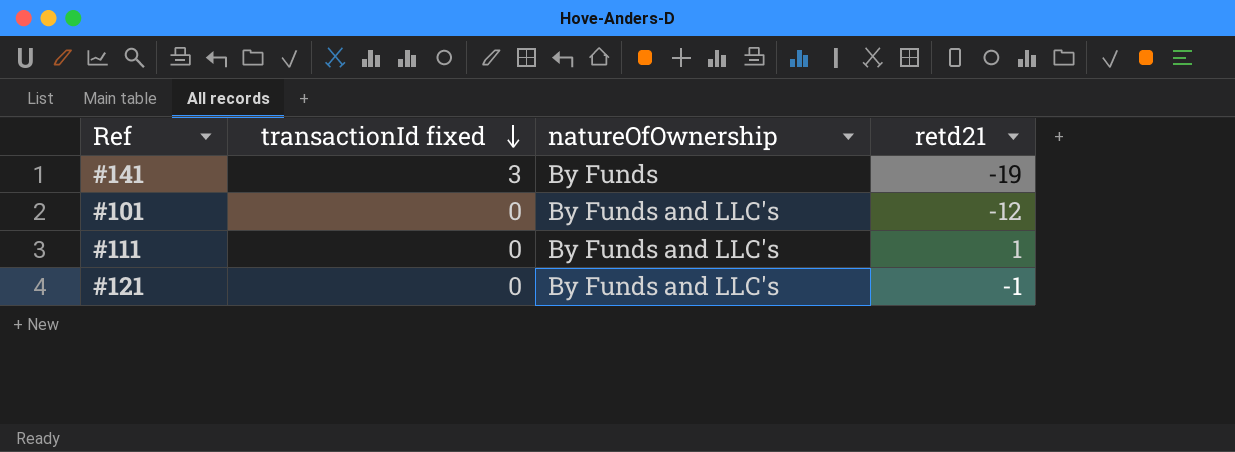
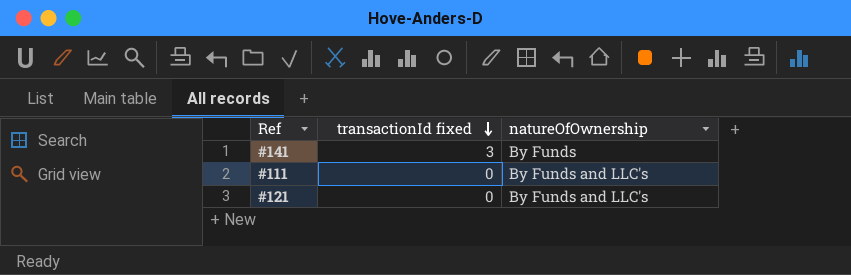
column retd21 | position: 4 -> none
row #101: 0 | By Funds and LLC's | -12 -> none

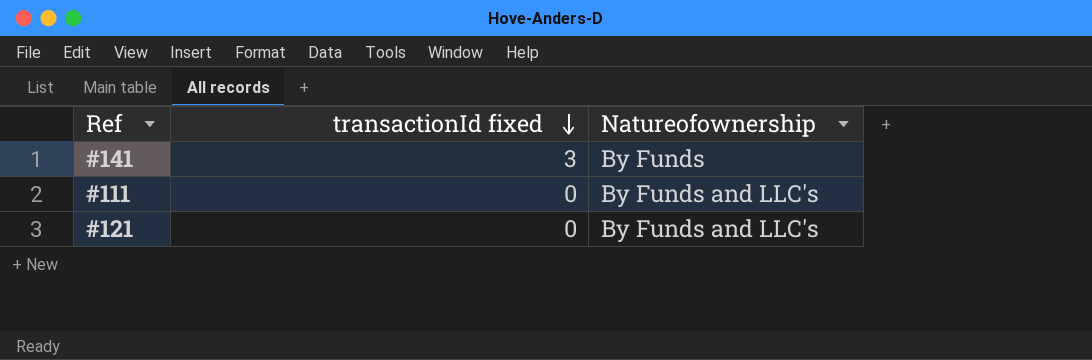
column name: natureOfOwnership -> Natureofownership

